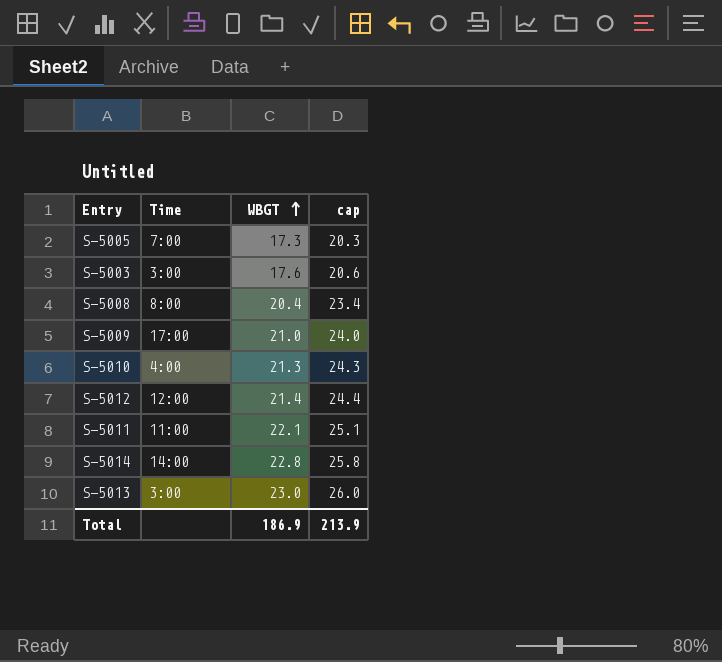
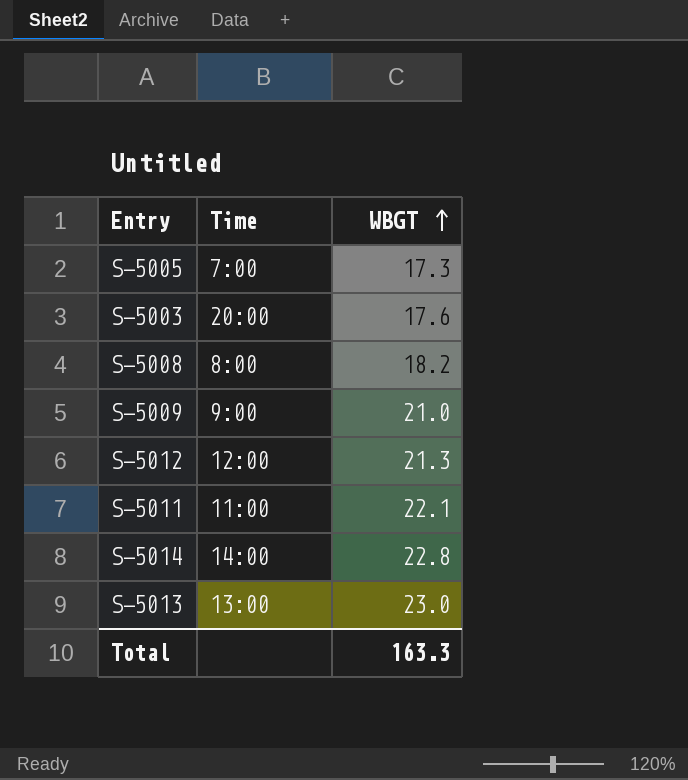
column cap | formula: [WBGT] + 3 -> none
row S-5010: 4:00 | 21.3 | 24.3 -> none
S-5003 | Time: 3:00 -> 20:00
S-5008 | WBGT: 20.4 -> 18.2
S-5009 | Time: 17:00 -> 9:00
S-5012 | WBGT: 21.4 -> 21.3
S-5013 | Time: 3:00 -> 13:00
Total | WBGT: 186.9 -> 163.3

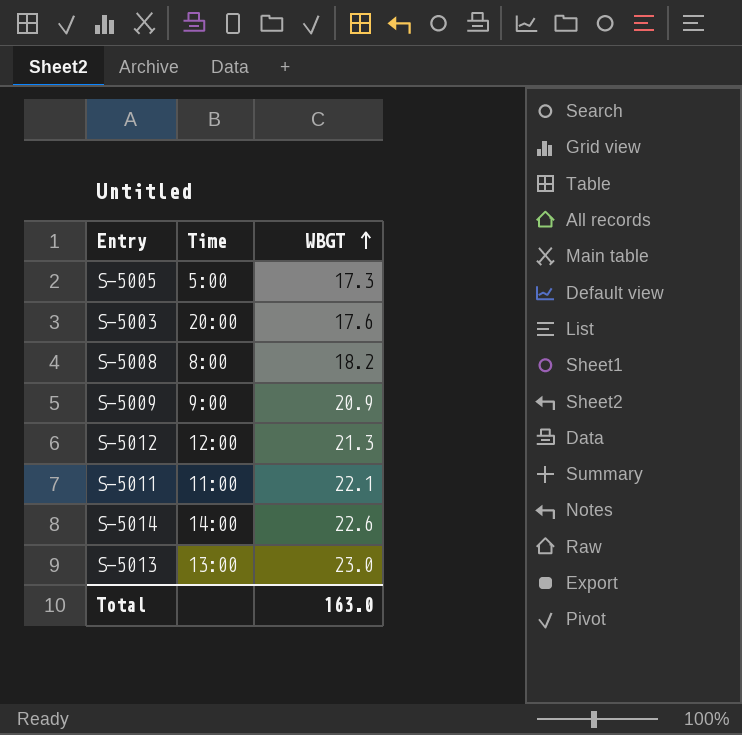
S-5005 | Time: 7:00 -> 5:00
S-5009 | WBGT: 21.0 -> 20.9
S-5014 | WBGT: 22.8 -> 22.6
Total | WBGT: 163.3 -> 163.0

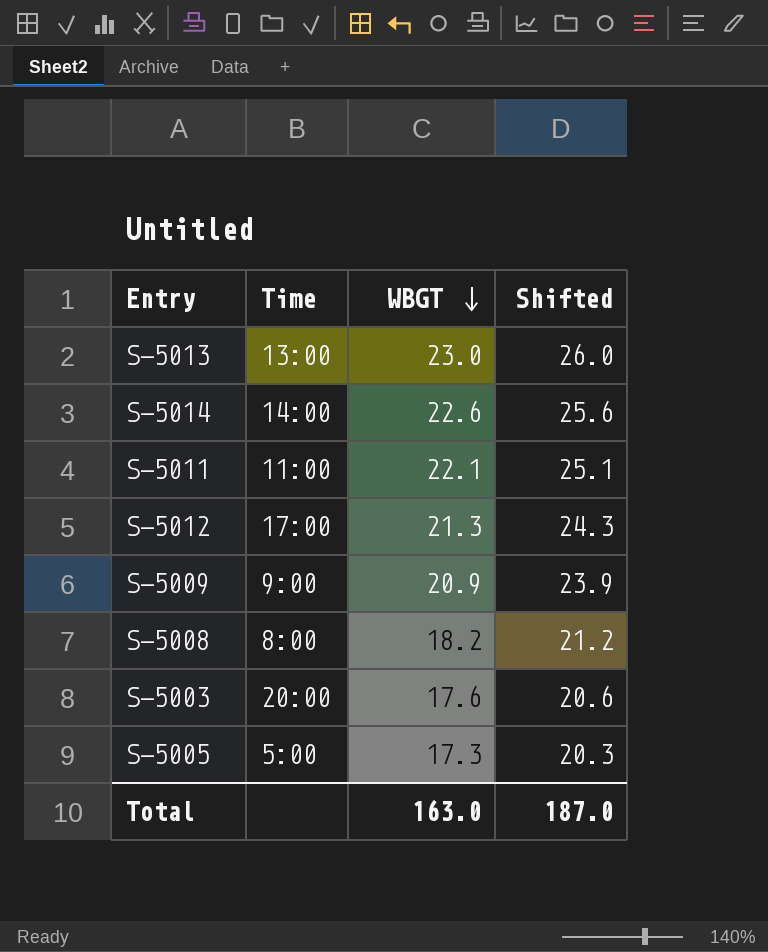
row order: WBGT ascending -> WBGT descending
column Shifted | formula: none -> [WBGT] + 3
S-5012 | Time: 12:00 -> 17:00

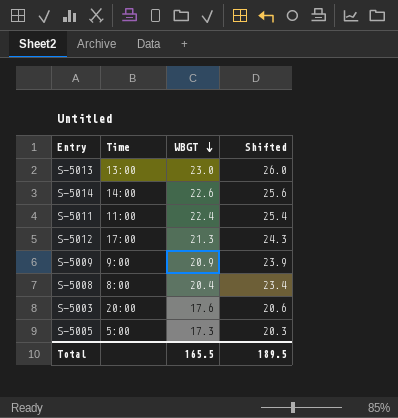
S-5011 | WBGT: 22.1 -> 22.4
S-5011 | Shifted: 25.1 -> 25.4
S-5008 | WBGT: 18.2 -> 20.4
S-5008 | Shifted: 21.2 -> 23.4
Total | WBGT: 163.0 -> 165.5
Total | Shifted: 187.0 -> 189.5

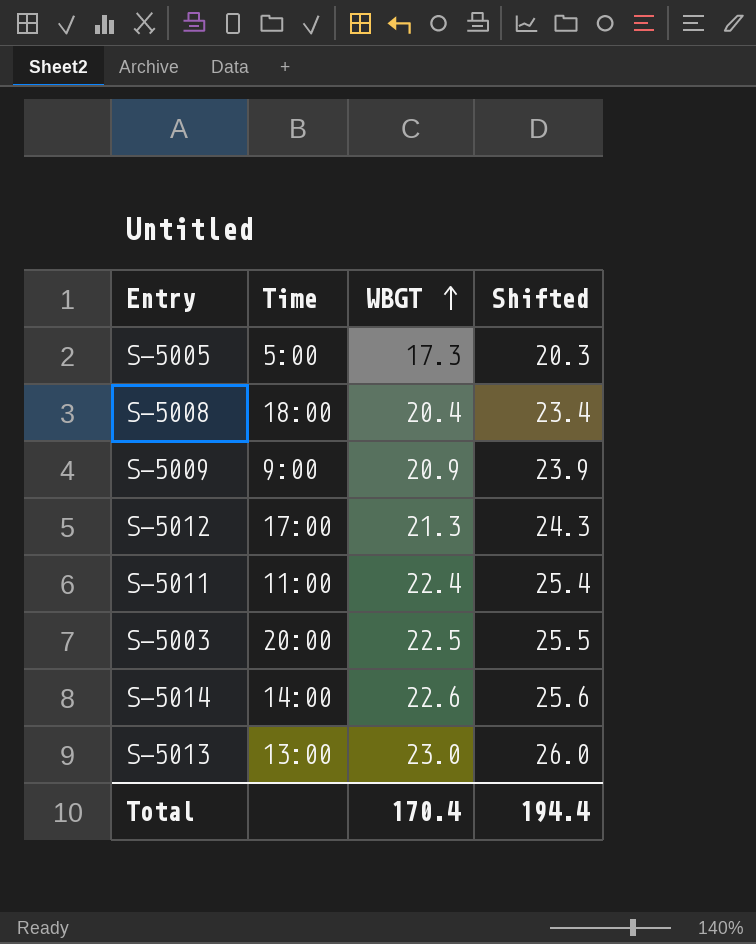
row order: WBGT descending -> WBGT ascending
S-5008 | Time: 8:00 -> 18:00
S-5003 | WBGT: 17.6 -> 22.5
S-5003 | Shifted: 20.6 -> 25.5
Total | WBGT: 165.5 -> 170.4
Total | Shifted: 189.5 -> 194.4

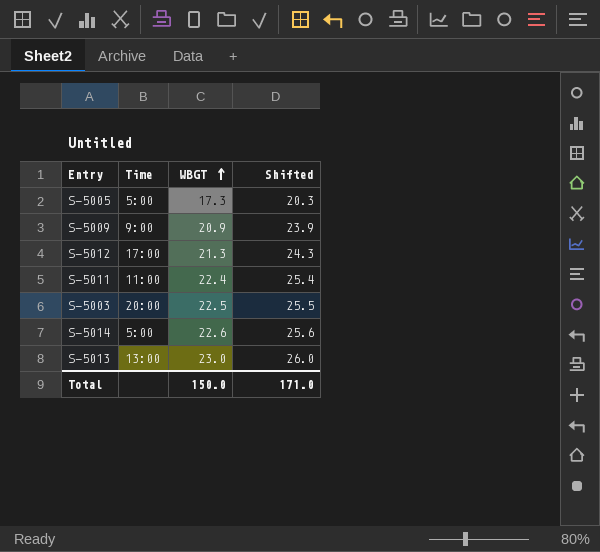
row S-5008: 18:00 | 20.4 | 23.4 -> none
S-5014 | Time: 14:00 -> 5:00
Total | WBGT: 170.4 -> 150.0
Total | Shifted: 194.4 -> 171.0

